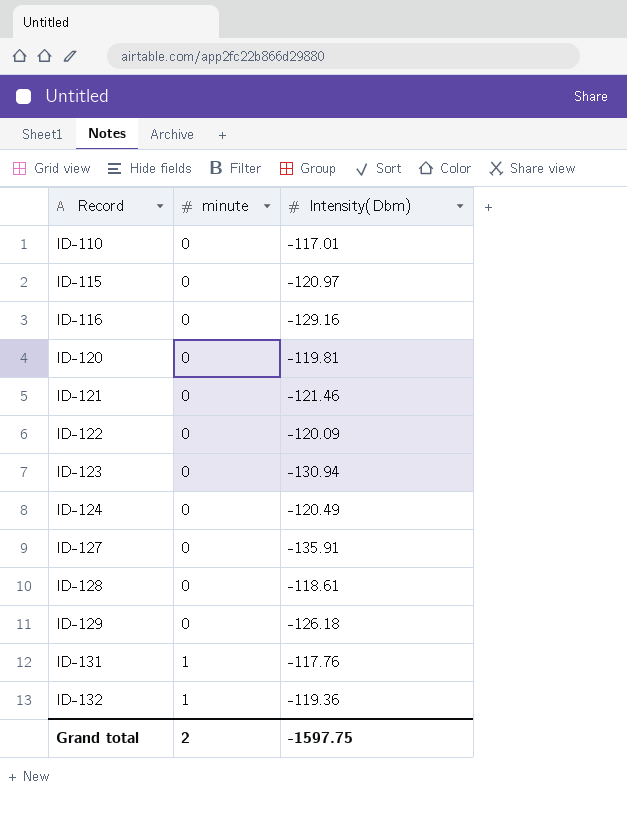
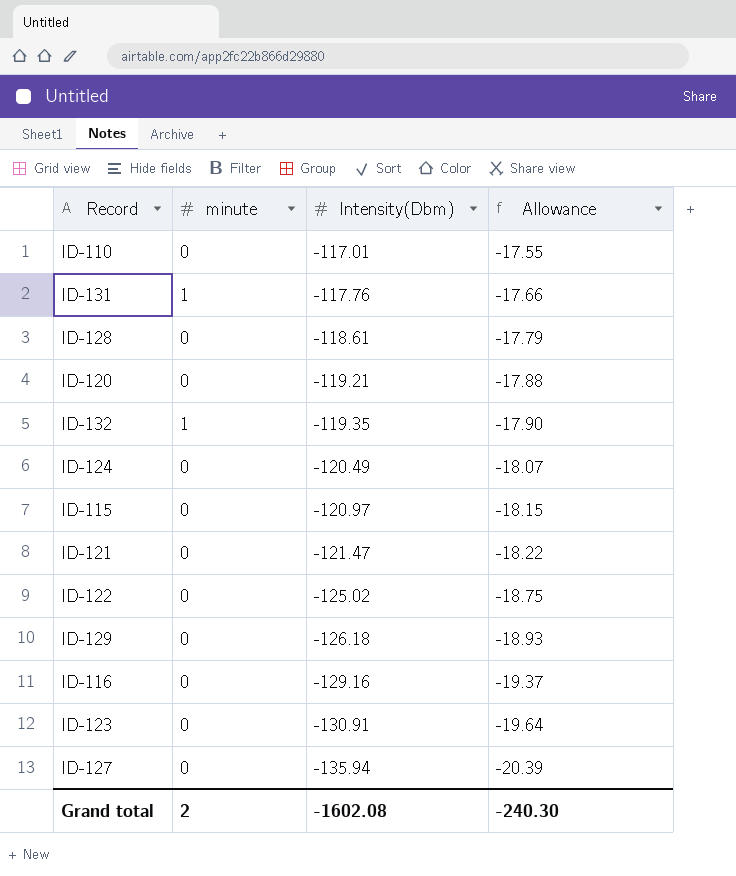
row order: Record ascending -> Intensity(Dbm) descending
column Allowance | formula: none -> [Intensity(Dbm)] * 0.15
ID-120 | Intensity(Dbm): -119.81 -> -119.21
ID-132 | Intensity(Dbm): -119.36 -> -119.35
ID-121 | Intensity(Dbm): -121.46 -> -121.47
ID-122 | Intensity(Dbm): -120.09 -> -125.02
ID-123 | Intensity(Dbm): -130.94 -> -130.91
ID-127 | Intensity(Dbm): -135.91 -> -135.94
Grand total | Intensity(Dbm): -1597.75 -> -1602.08

